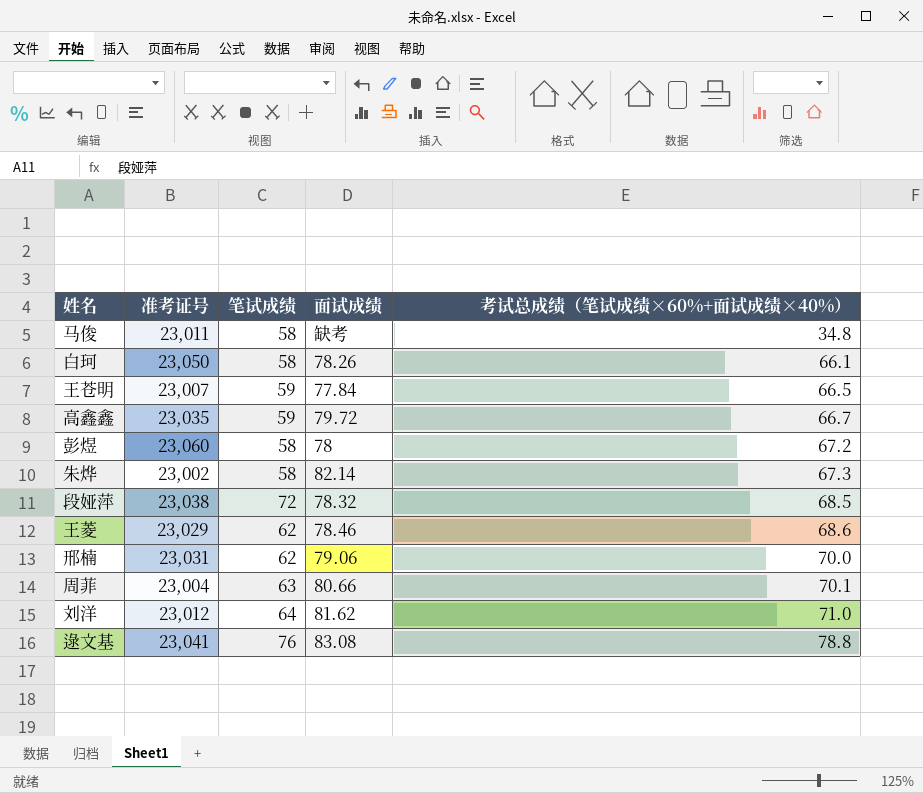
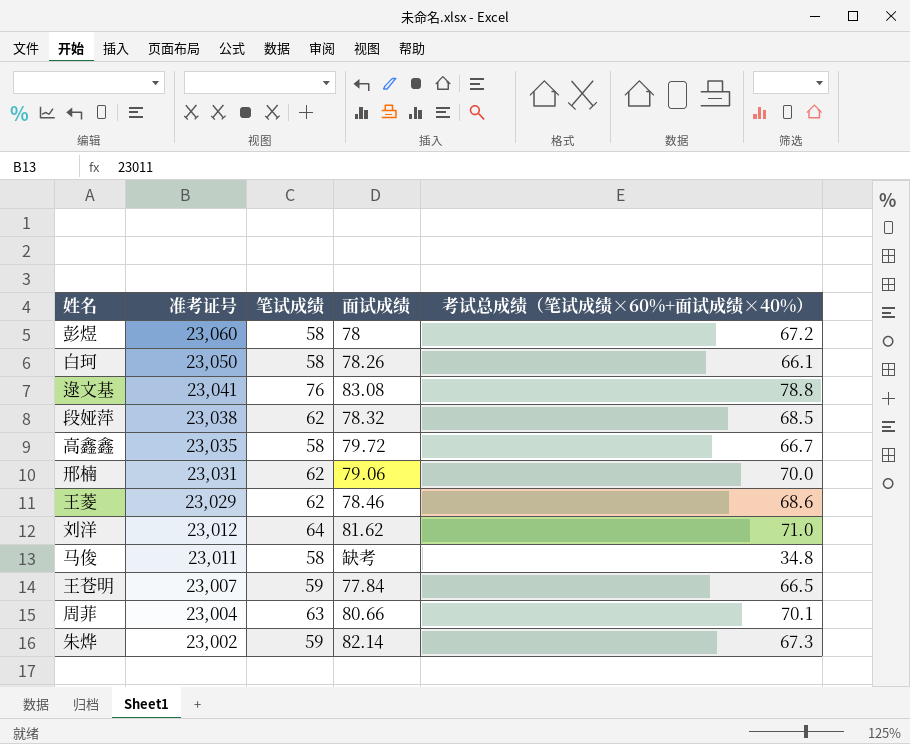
row order: 考试总成绩（笔试成绩×60%+面试成绩×40%） ascending -> 准考证号 descending
段娅萍 | 笔试成绩: 72 -> 62
高鑫鑫 | 笔试成绩: 59 -> 58
朱烨 | 笔试成绩: 58 -> 59

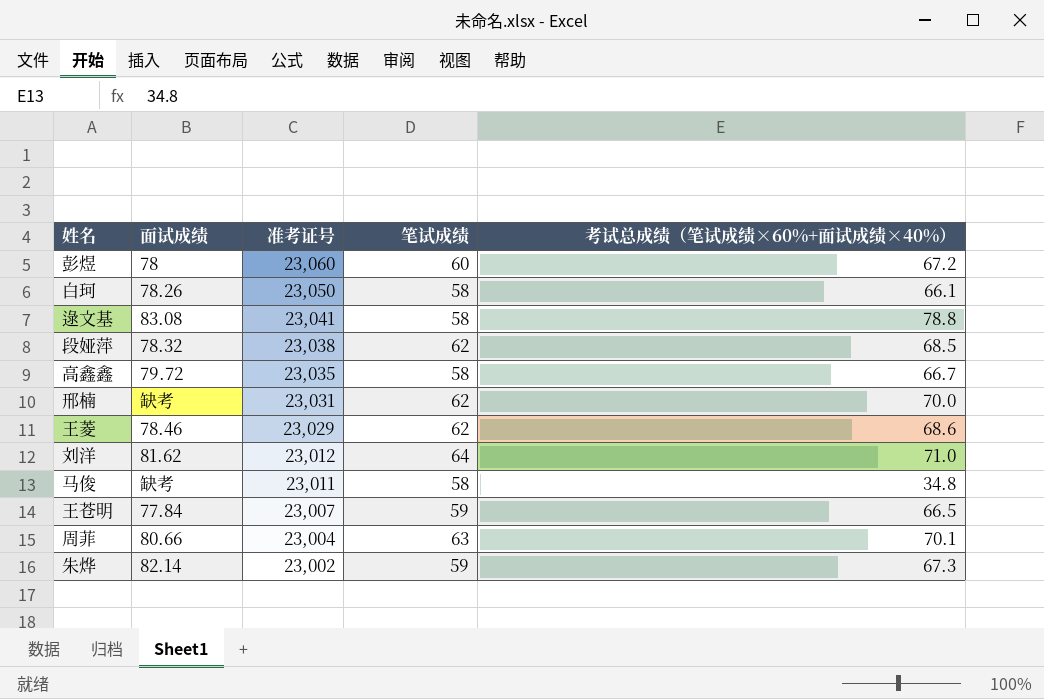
column 面试成绩 | position: 4 -> 2
彭煜 | 笔试成绩: 58 -> 60
逯文基 | 笔试成绩: 76 -> 58
邢楠 | 面试成绩: 79.06 -> 缺考

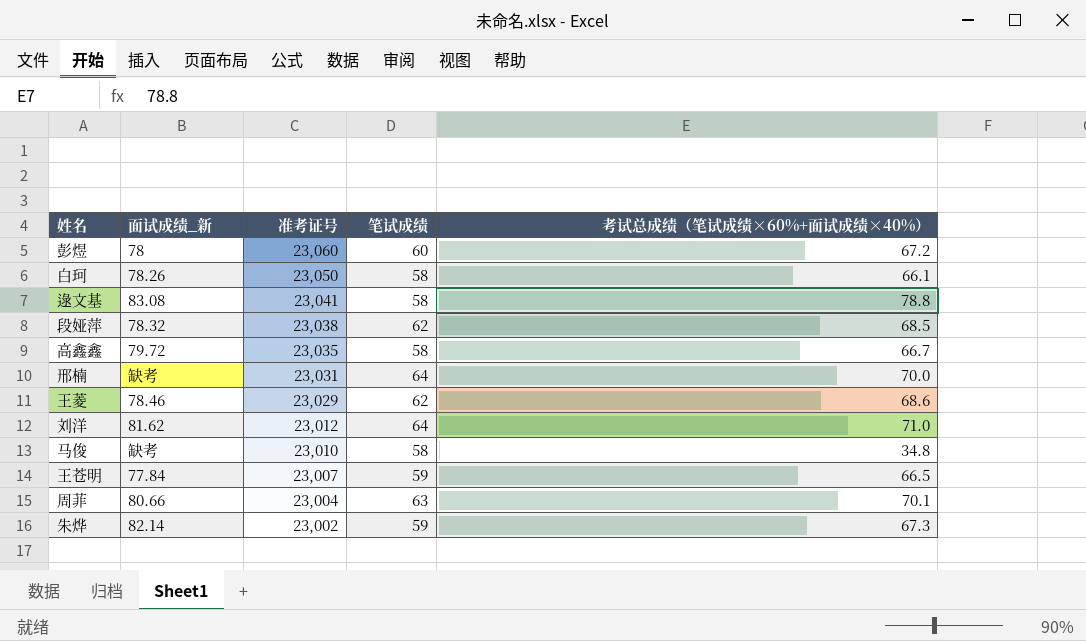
column name: 面试成绩 -> 面试成绩_新
邢楠 | 笔试成绩: 62 -> 64
马俊 | 准考证号: 23,011 -> 23,010

